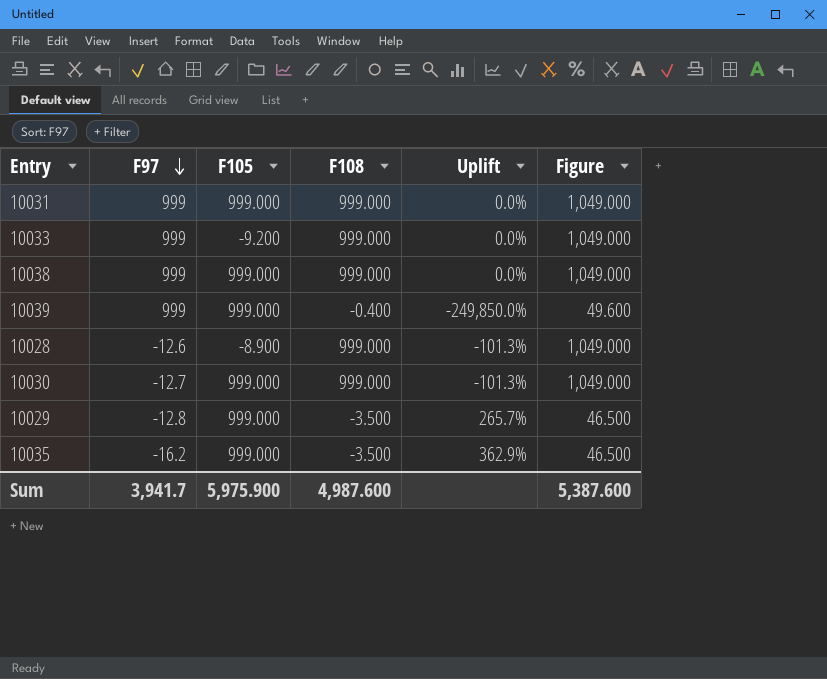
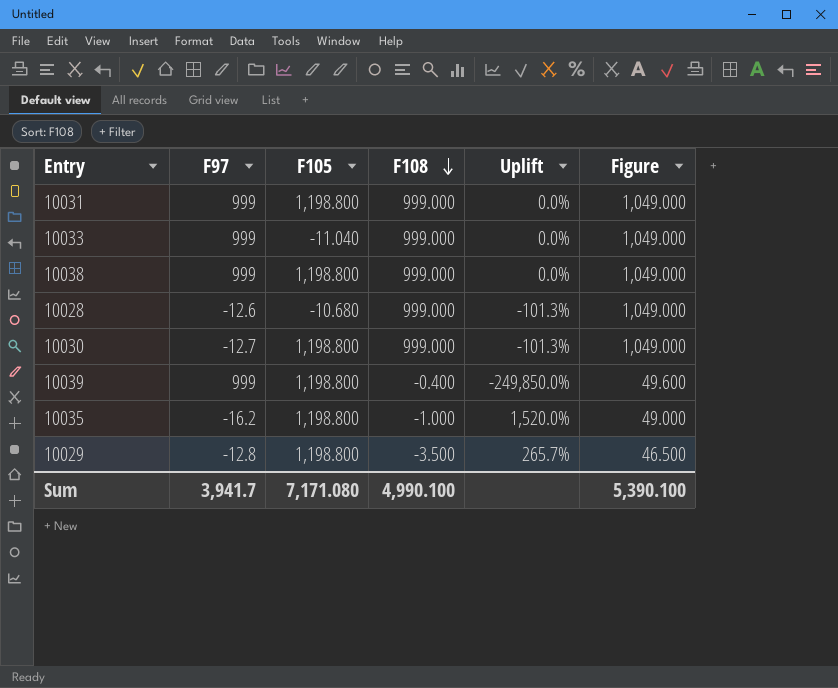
row order: F97 descending -> F108 descending
10031 | F105: 999.000 -> 1,198.800
10033 | F105: -9.200 -> -11.040
10038 | F105: 999.000 -> 1,198.800
10028 | F105: -8.900 -> -10.680
10030 | F105: 999.000 -> 1,198.800
10039 | F105: 999.000 -> 1,198.800
10035 | F105: 999.000 -> 1,198.800
10035 | F108: -3.500 -> -1.000
10035 | Uplift: 362.9% -> 1,520.0%
10035 | Figure: 46.500 -> 49.000
10029 | F105: 999.000 -> 1,198.800
Sum | F105: 5,975.900 -> 7,171.080
Sum | F108: 4,987.600 -> 4,990.100
Sum | Figure: 5,387.600 -> 5,390.100

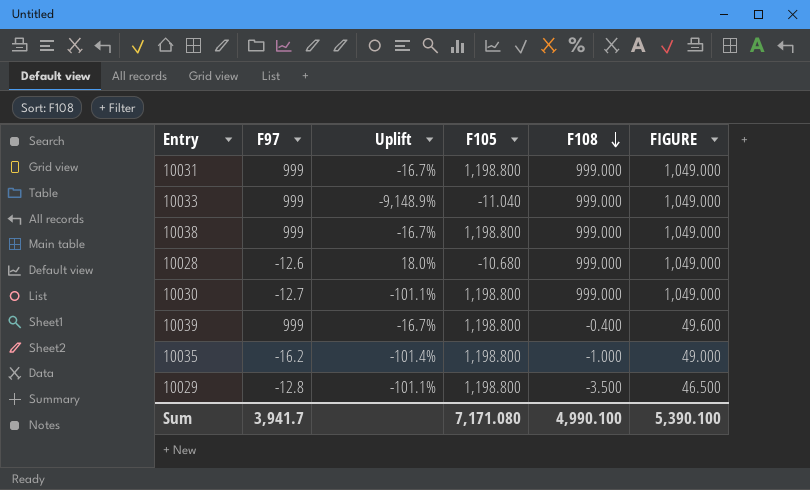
column Uplift | formula: ([F97] - [F108]) / [F108] -> ([F97] - [F105]) / [F105]
column Uplift | position: 5 -> 3
column name: Figure -> FIGURE

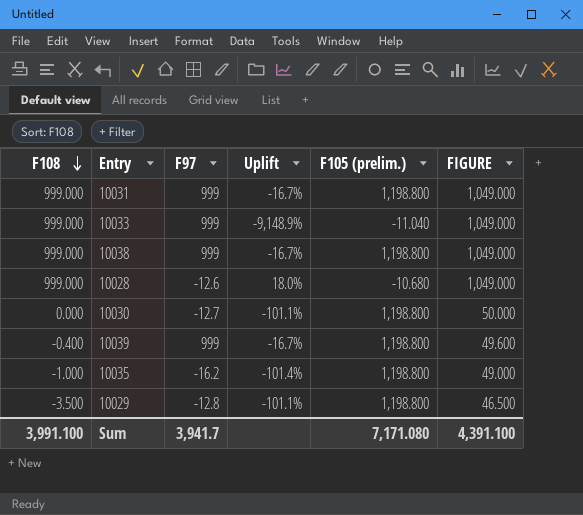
column F108 | position: 5 -> 1
column name: F105 -> F105 (prelim.)
10030 | F108: 999.000 -> 0.000
10030 | FIGURE: 1,049.000 -> 50.000
Sum | F108: 4,990.100 -> 3,991.100
Sum | FIGURE: 5,390.100 -> 4,391.100

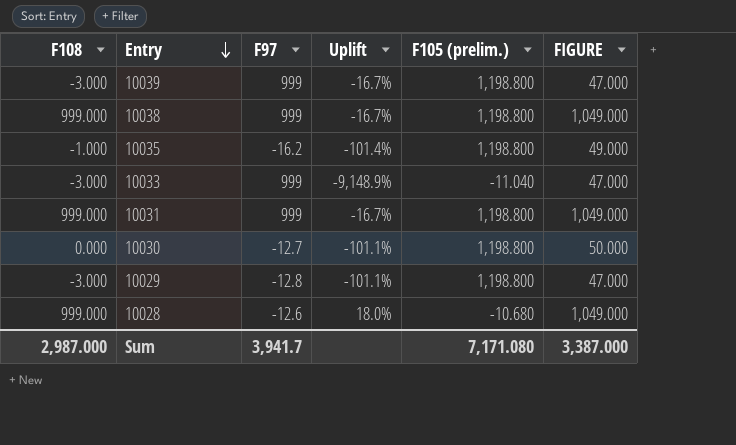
row order: F108 descending -> Entry descending
10039 | F108: -0.400 -> -3.000
10039 | FIGURE: 49.600 -> 47.000
10033 | F108: 999.000 -> -3.000
10033 | FIGURE: 1,049.000 -> 47.000
10029 | F108: -3.500 -> -3.000
10029 | FIGURE: 46.500 -> 47.000
Sum | F108: 3,991.100 -> 2,987.000
Sum | FIGURE: 4,391.100 -> 3,387.000

